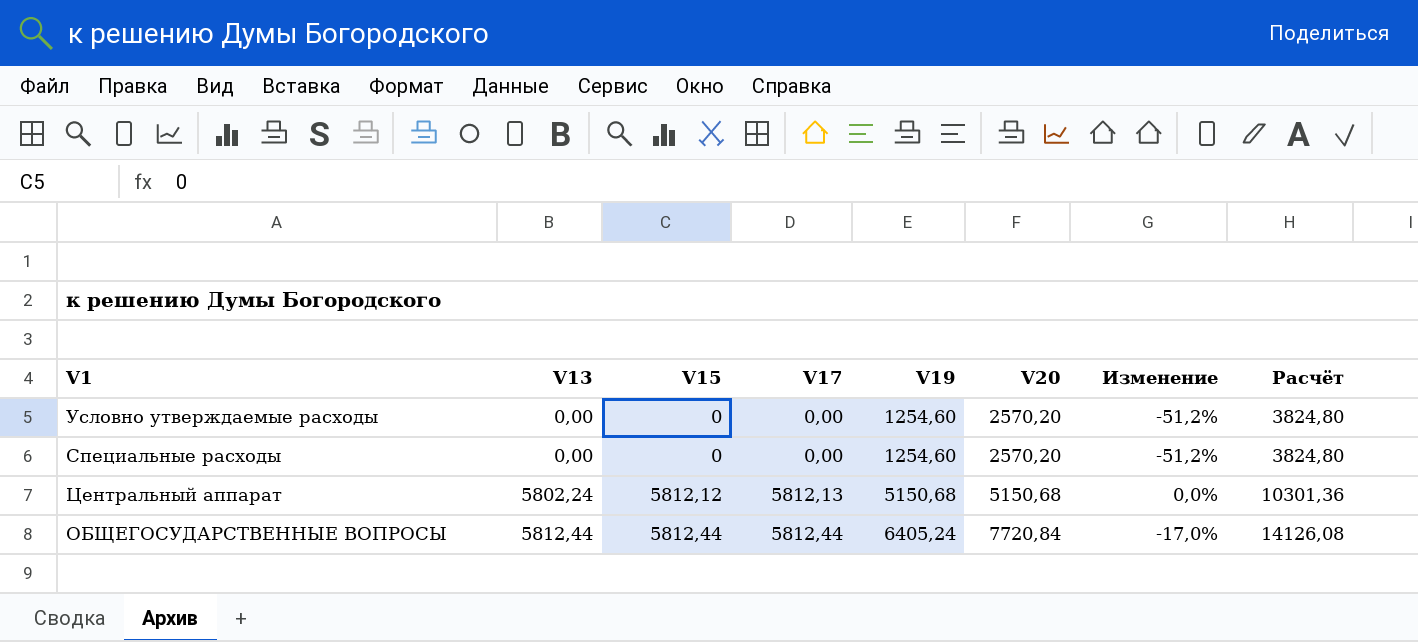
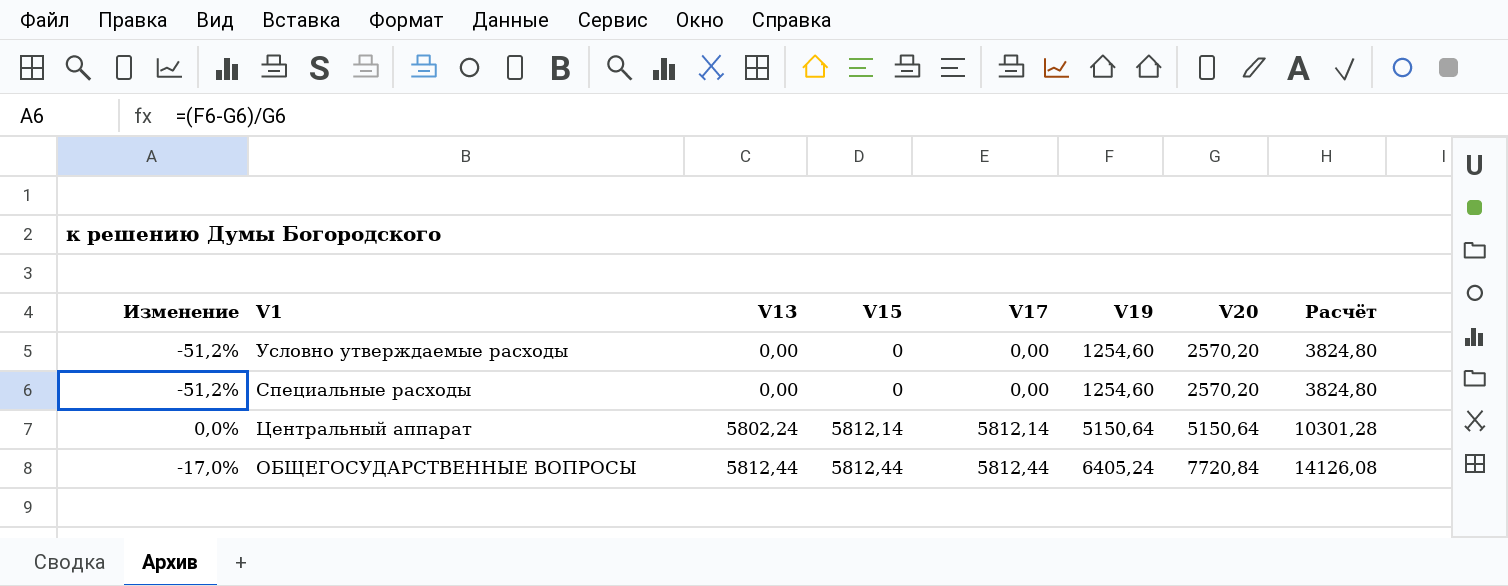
column Изменение | position: 7 -> 1
Центральный аппарат | V15: 5812,12 -> 5812,14
Центральный аппарат | V17: 5812,13 -> 5812,14
Центральный аппарат | V19: 5150,68 -> 5150,64
Центральный аппарат | V20: 5150,68 -> 5150,64
Центральный аппарат | Расчёт: 10301,36 -> 10301,28

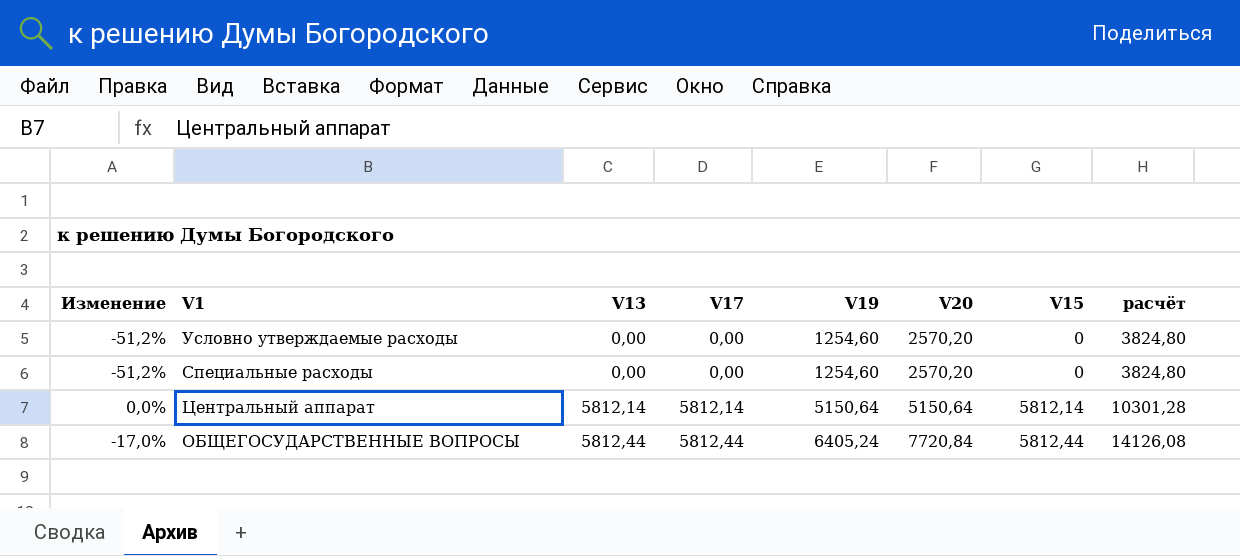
column V15 | position: 4 -> 7
column name: Расчёт -> расчёт
Центральный аппарат | V13: 5802,24 -> 5812,14

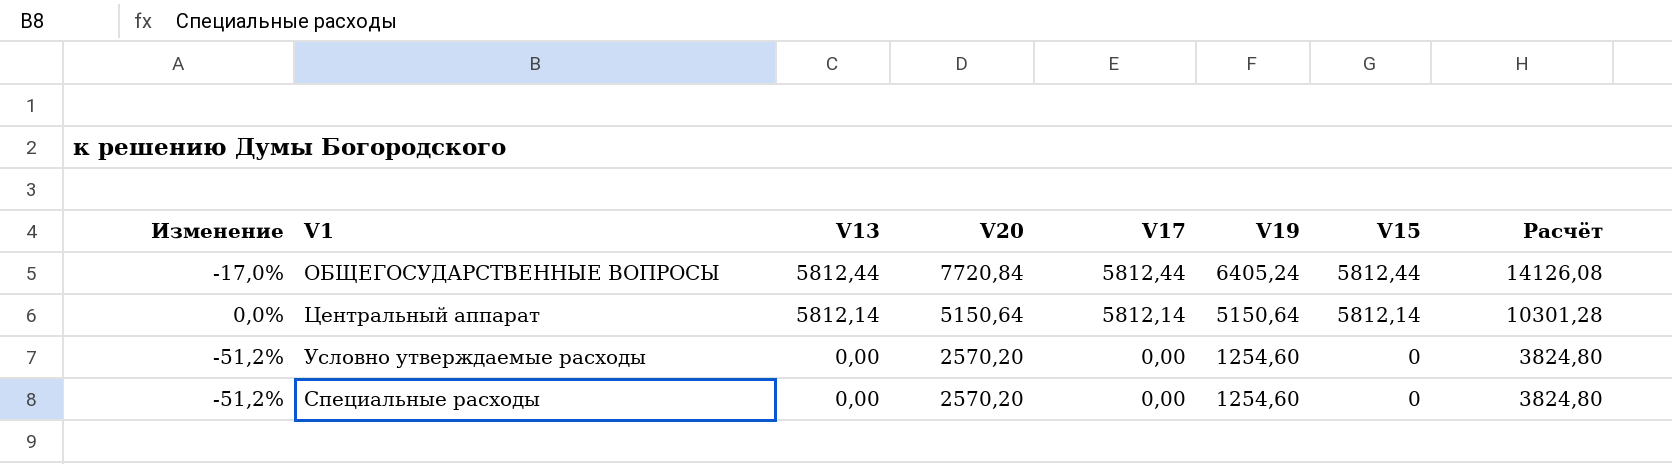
row order: V13 ascending -> V13 descending
column V20 | position: 6 -> 4
column name: расчёт -> Расчёт

